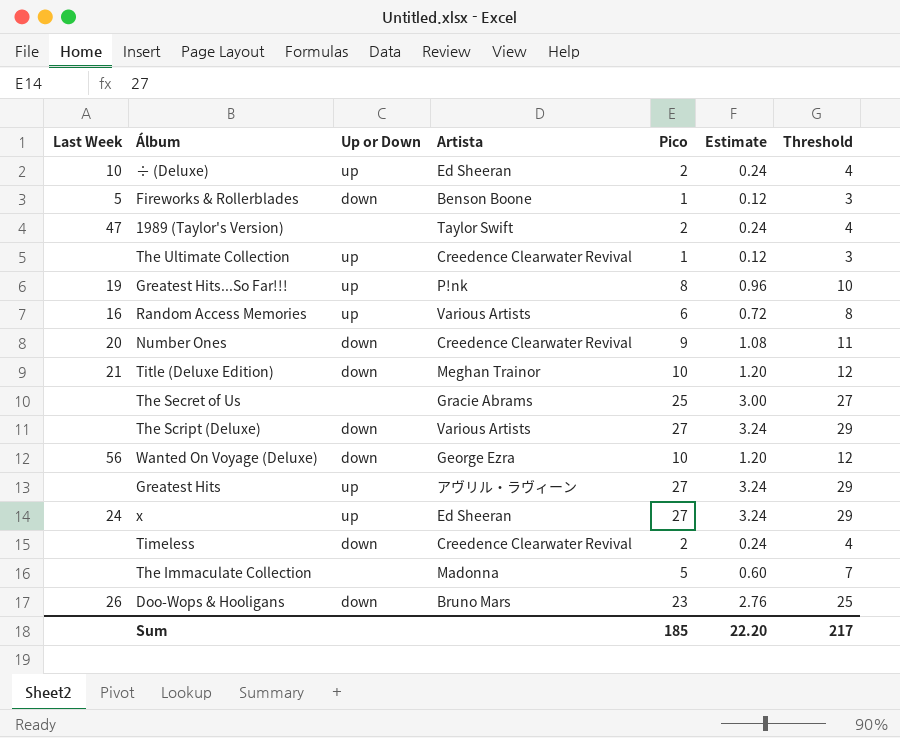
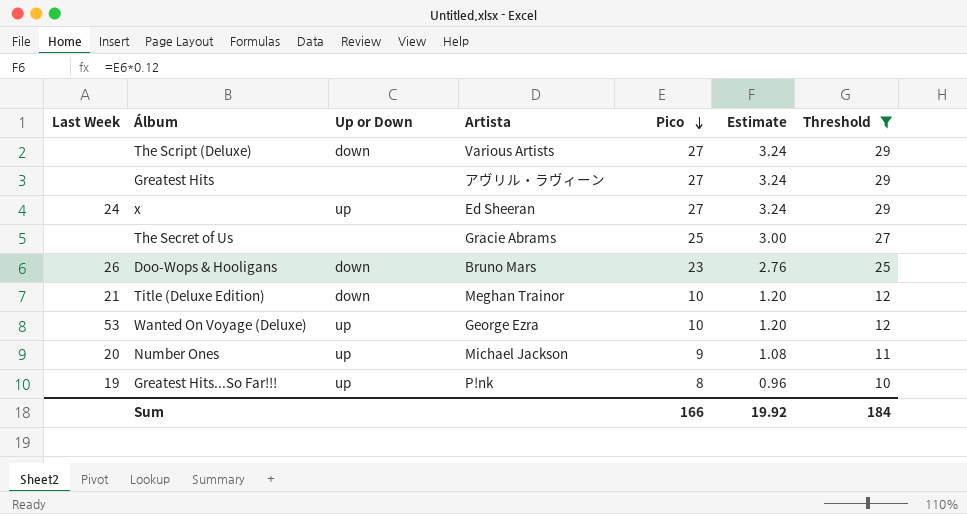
filter: none -> Threshold >= 10
row order: none -> Pico descending
Greatest Hits | Up or Down: up -> none
Wanted On Voyage (Deluxe) | Last Week: 56 -> 53
Wanted On Voyage (Deluxe) | Up or Down: down -> up
Number Ones | Up or Down: down -> up
Number Ones | Artista: Creedence Clearwater Revival -> Michael Jackson
Sum | Pico: 185 -> 166
Sum | Estimate: 22.20 -> 19.92
Sum | Threshold: 217 -> 184

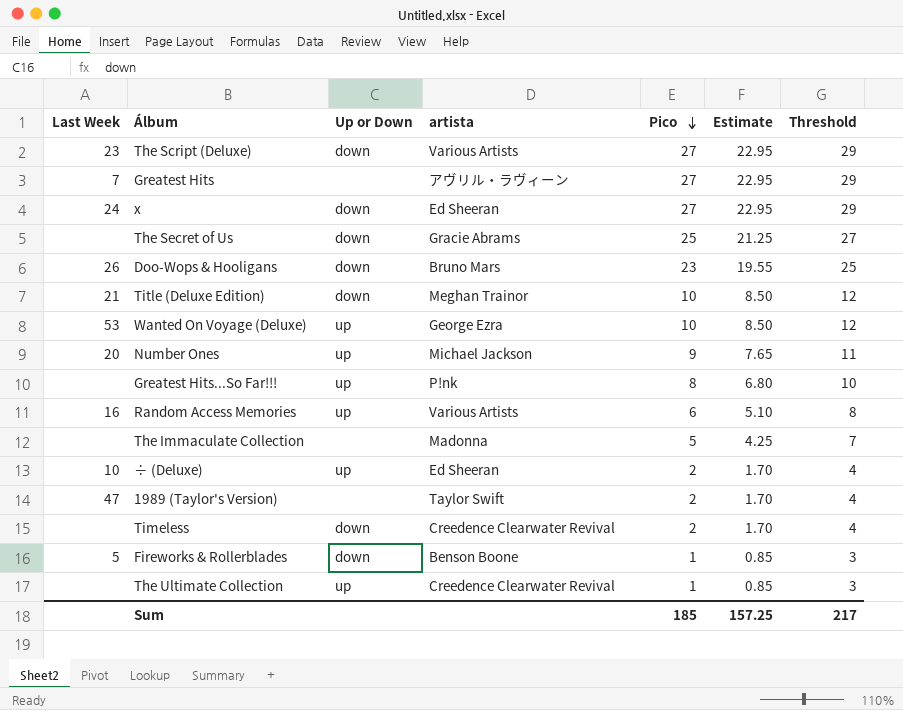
filter: Threshold >= 10 -> none
column name: Artista -> artista
column Estimate | formula: [Pico] * 0.12 -> [Pico] * 0.85
The Script (Deluxe) | Last Week: none -> 23
Greatest Hits | Last Week: none -> 7
x | Up or Down: up -> down
The Secret of Us | Up or Down: none -> down
Greatest Hits...So Far!!! | Last Week: 19 -> none
Sum | Pico: 166 -> 185
Sum | Estimate: 19.92 -> 157.25
Sum | Threshold: 184 -> 217

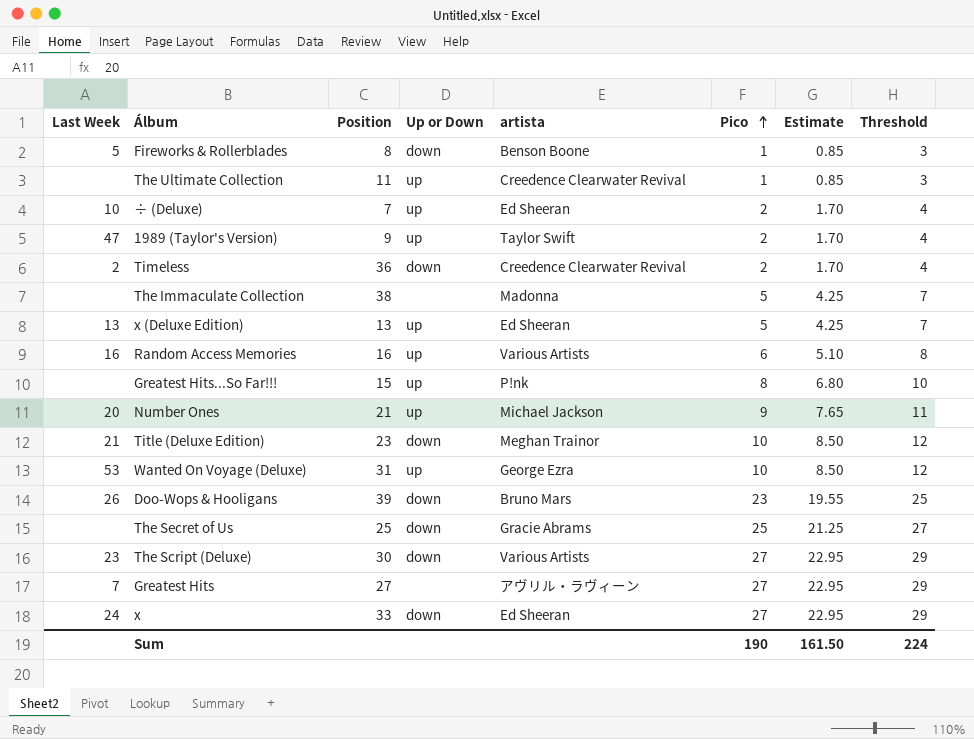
row order: Pico descending -> Pico ascending
column Position | position: none -> 3
1989 (Taylor's Version) | Up or Down: none -> up
Timeless | Last Week: none -> 2
row x (Deluxe Edition): none -> 13 | 13 | up | Ed Sheeran | 5 | 4.25 | 7
Sum | Pico: 185 -> 190
Sum | Estimate: 157.25 -> 161.50
Sum | Threshold: 217 -> 224

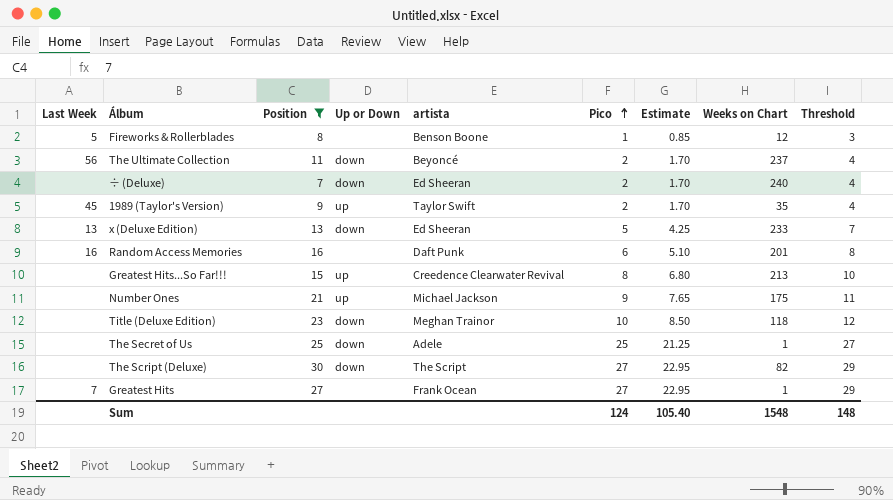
filter: none -> Position <= 30
column Weeks on Chart | position: none -> 8
Fireworks & Rollerblades | Up or Down: down -> none
The Ultimate Collection | Last Week: none -> 56
The Ultimate Collection | Up or Down: up -> down
The Ultimate Collection | artista: Creedence Clearwater Revival -> Beyoncé
The Ultimate Collection | Pico: 1 -> 2
The Ultimate Collection | Estimate: 0.85 -> 1.70
The Ultimate Collection | Threshold: 3 -> 4
÷ (Deluxe) | Last Week: 10 -> none
÷ (Deluxe) | Up or Down: up -> down
1989 (Taylor's Version) | Last Week: 47 -> 45
x (Deluxe Edition) | Up or Down: up -> down
Random Access Memories | Up or Down: up -> none
Random Access Memories | artista: Various Artists -> Daft Punk
Greatest Hits...So Far!!! | artista: P!nk -> Creedence Clearwater Revival
Number Ones | Last Week: 20 -> none
Title (Deluxe Edition) | Last Week: 21 -> none
The Secret of Us | artista: Gracie Abrams -> Adele
The Script (Deluxe) | Last Week: 23 -> none
The Script (Deluxe) | artista: Various Artists -> The Script
Greatest Hits | artista: アヴリル・ラヴィーン -> Frank Ocean
Sum | Pico: 190 -> 124
Sum | Estimate: 161.50 -> 105.40
Sum | Threshold: 224 -> 148

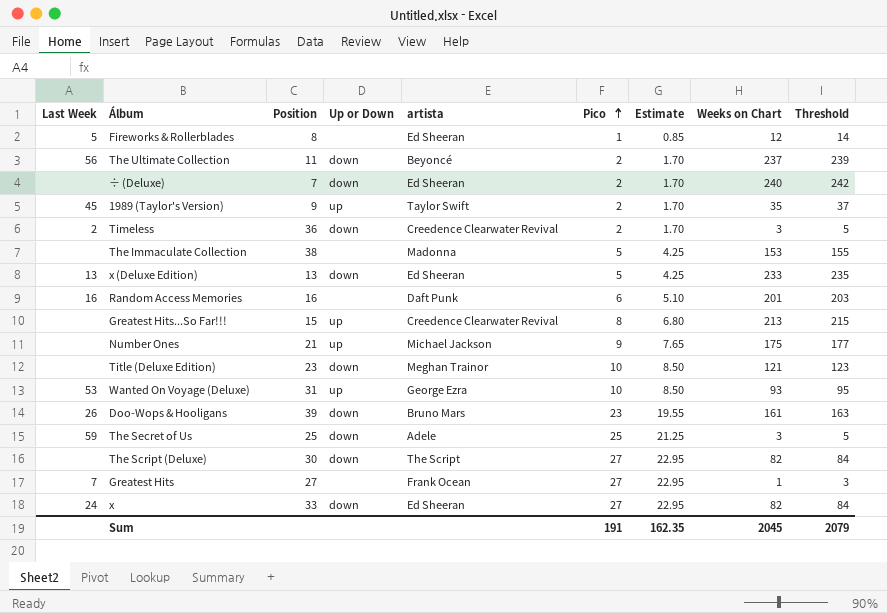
filter: Position <= 30 -> none
column Threshold | formula: [Pico] + 2 -> [Weeks on Chart] + 2
Fireworks & Rollerblades | artista: Benson Boone -> Ed Sheeran
Title (Deluxe Edition) | Weeks on Chart: 118 -> 121
The Secret of Us | Last Week: none -> 59
The Secret of Us | Weeks on Chart: 1 -> 3
Sum | Pico: 124 -> 191
Sum | Estimate: 105.40 -> 162.35
Sum | Weeks on Chart: 1548 -> 2045
Sum | Threshold: 148 -> 2079

